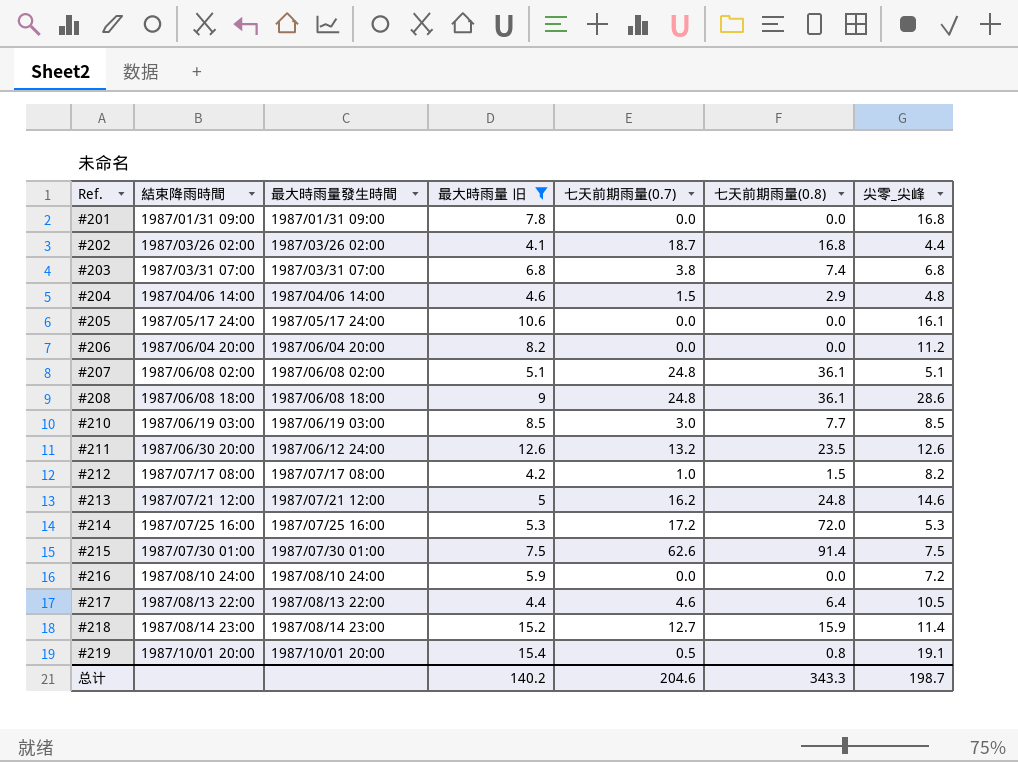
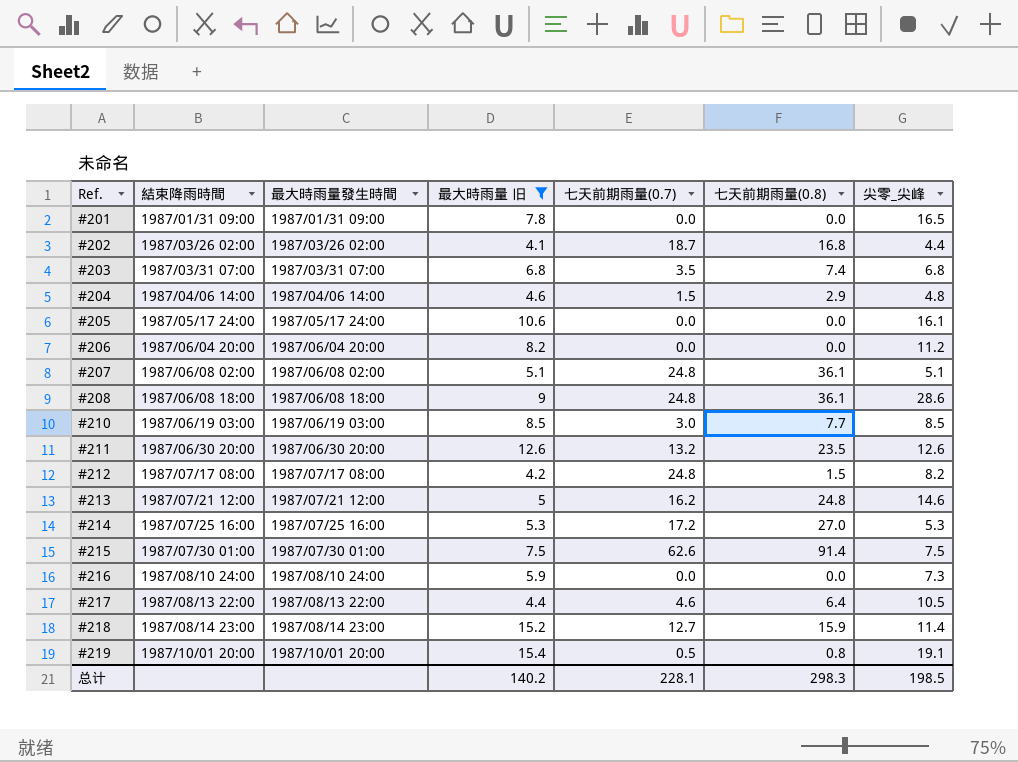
#201 | 尖零_尖峰: 16.8 -> 16.5
#203 | 七天前期雨量(0.7): 3.8 -> 3.5
#211 | 最大時雨量發生時間: 1987/06/12 24:00 -> 1987/06/30 20:00
#212 | 七天前期雨量(0.7): 1.0 -> 24.8
#214 | 七天前期雨量(0.8): 72.0 -> 27.0
#216 | 尖零_尖峰: 7.2 -> 7.3
总计 | 七天前期雨量(0.7): 204.6 -> 228.1
总计 | 七天前期雨量(0.8): 343.3 -> 298.3
总计 | 尖零_尖峰: 198.7 -> 198.5

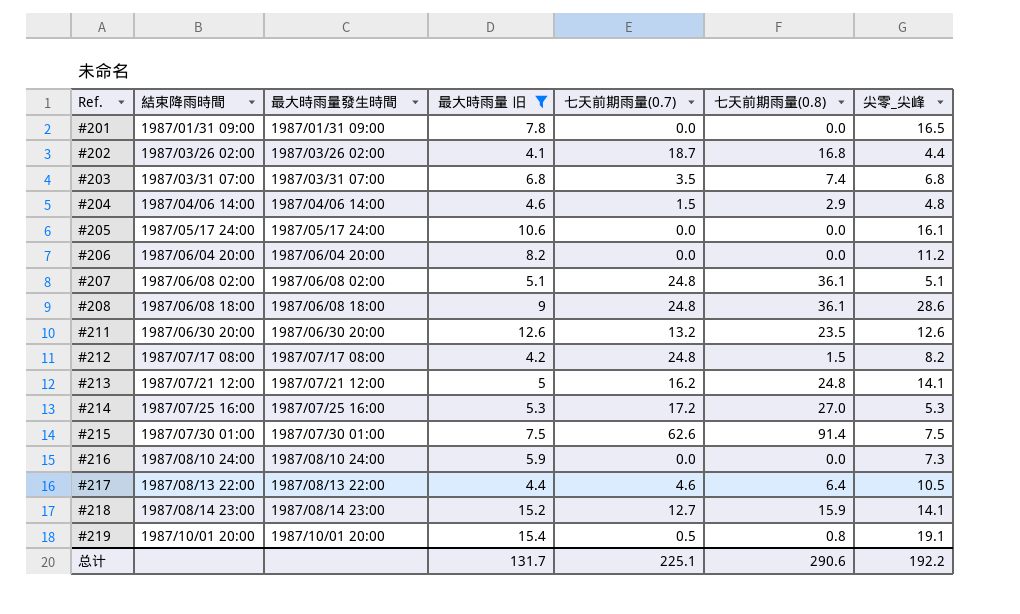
row #210: 1987/06/19 03:00 | 1987/06/19 03:00 | 8.5 | 3.0 | 7.7 | 8.5 -> none
#213 | 尖零_尖峰: 14.6 -> 14.1
#218 | 尖零_尖峰: 11.4 -> 14.1
总计 | 最大時雨量 旧: 140.2 -> 131.7
总计 | 七天前期雨量(0.7): 228.1 -> 225.1
总计 | 七天前期雨量(0.8): 298.3 -> 290.6
总计 | 尖零_尖峰: 198.5 -> 192.2

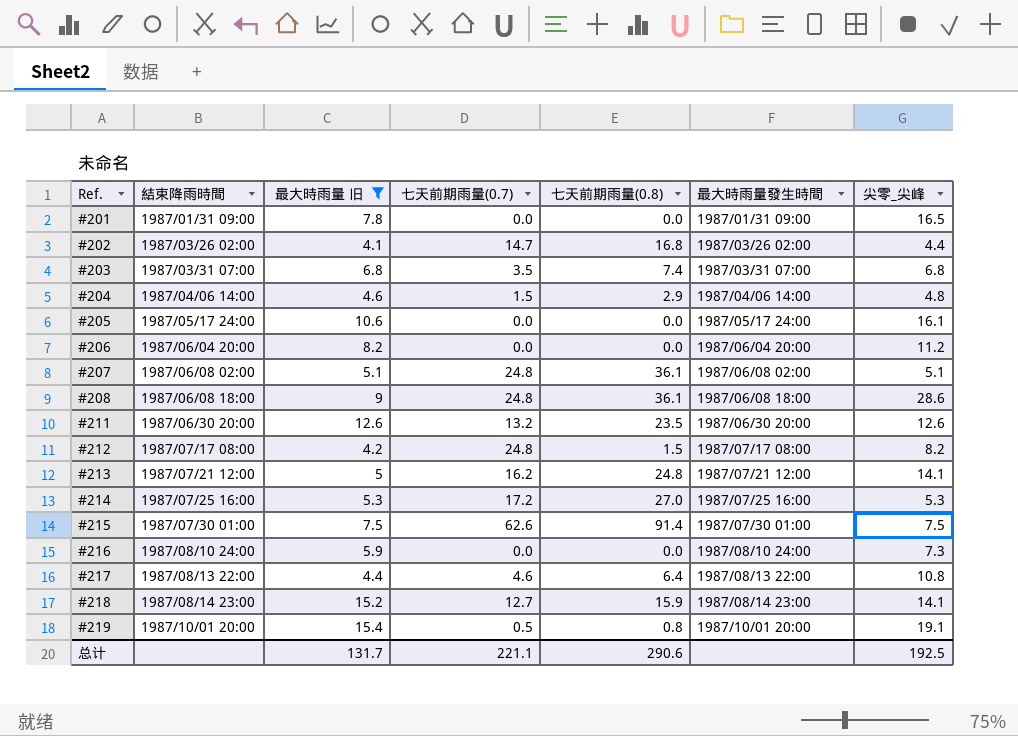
column 最大時雨量發生時間 | position: 3 -> 6
#202 | 七天前期雨量(0.7): 18.7 -> 14.7
#217 | 尖零_尖峰: 10.5 -> 10.8
总计 | 七天前期雨量(0.7): 225.1 -> 221.1
总计 | 尖零_尖峰: 192.2 -> 192.5

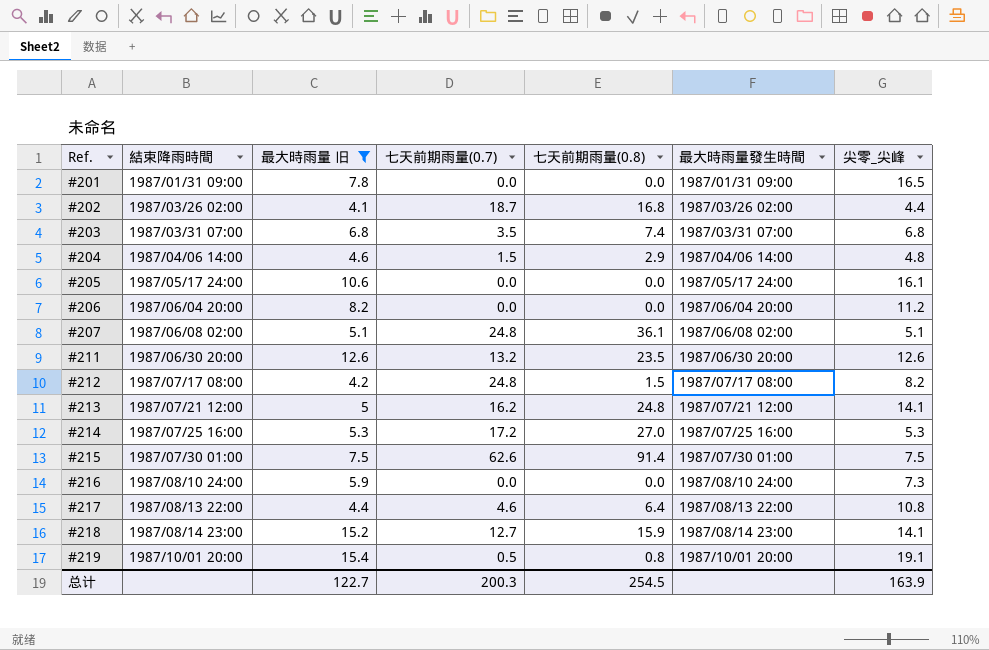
row #208: 1987/06/08 18:00 | 9 | 24.8 | 36.1 | 1987/06/08 18:00 | 28.6 -> none
#202 | 七天前期雨量(0.7): 14.7 -> 18.7
总计 | 最大時雨量 旧: 131.7 -> 122.7
总计 | 七天前期雨量(0.7): 221.1 -> 200.3
总计 | 七天前期雨量(0.8): 290.6 -> 254.5
总计 | 尖零_尖峰: 192.5 -> 163.9

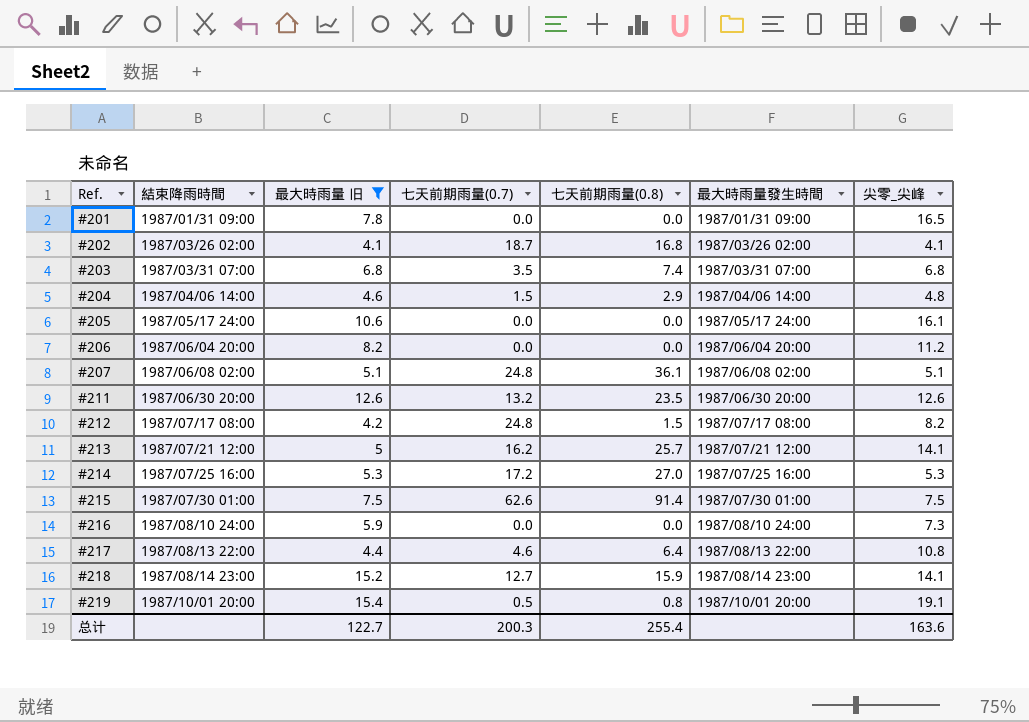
#202 | 尖零_尖峰: 4.4 -> 4.1
#213 | 七天前期雨量(0.8): 24.8 -> 25.7
总计 | 七天前期雨量(0.8): 254.5 -> 255.4
总计 | 尖零_尖峰: 163.9 -> 163.6

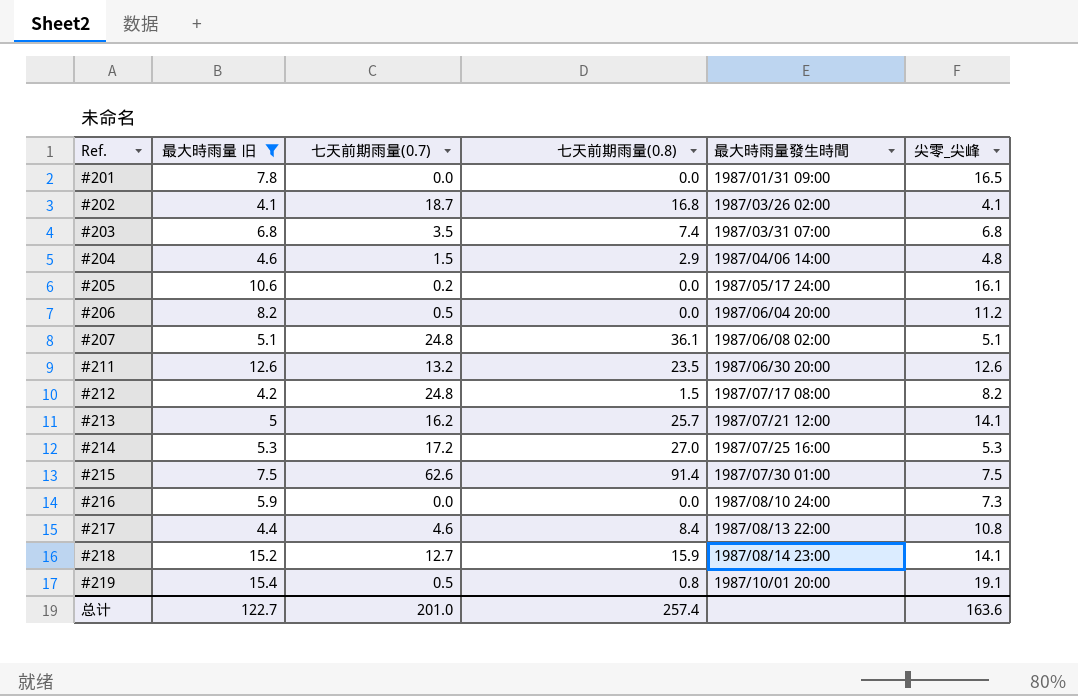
column 結束降雨時間 | position: 2 -> none
#205 | 七天前期雨量(0.7): 0.0 -> 0.2
#206 | 七天前期雨量(0.7): 0.0 -> 0.5
#217 | 七天前期雨量(0.8): 6.4 -> 8.4
总计 | 七天前期雨量(0.7): 200.3 -> 201.0
总计 | 七天前期雨量(0.8): 255.4 -> 257.4

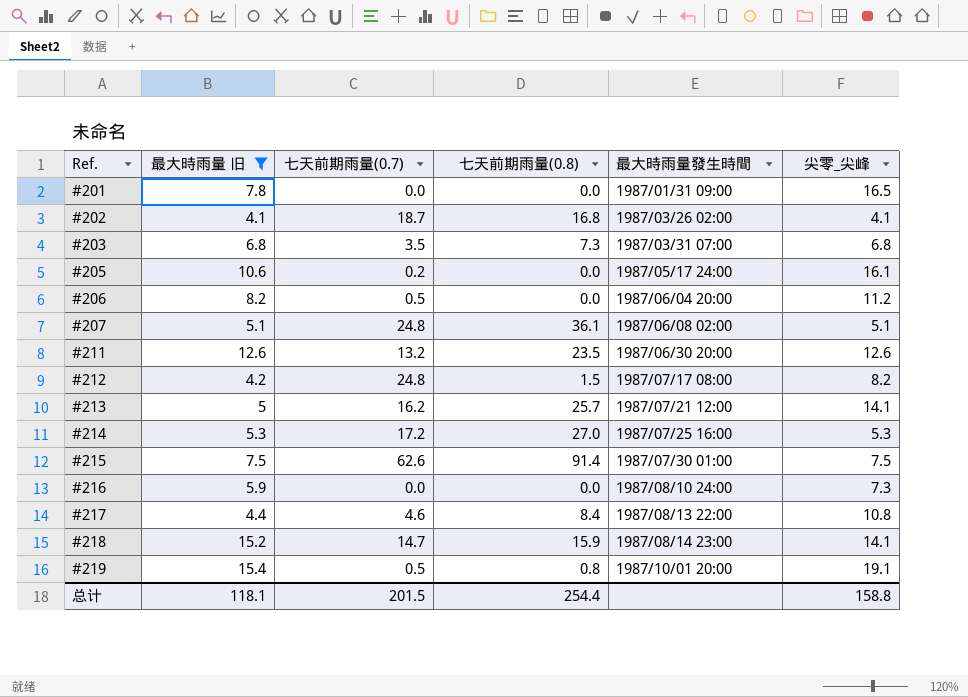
row #204: 4.6 | 1.5 | 2.9 | 1987/04/06 14:00 | 4.8 -> none
#203 | 七天前期雨量(0.8): 7.4 -> 7.3
#218 | 七天前期雨量(0.7): 12.7 -> 14.7
总计 | 最大時雨量 旧: 122.7 -> 118.1
总计 | 七天前期雨量(0.7): 201.0 -> 201.5
总计 | 七天前期雨量(0.8): 257.4 -> 254.4
总计 | 尖零_尖峰: 163.6 -> 158.8

